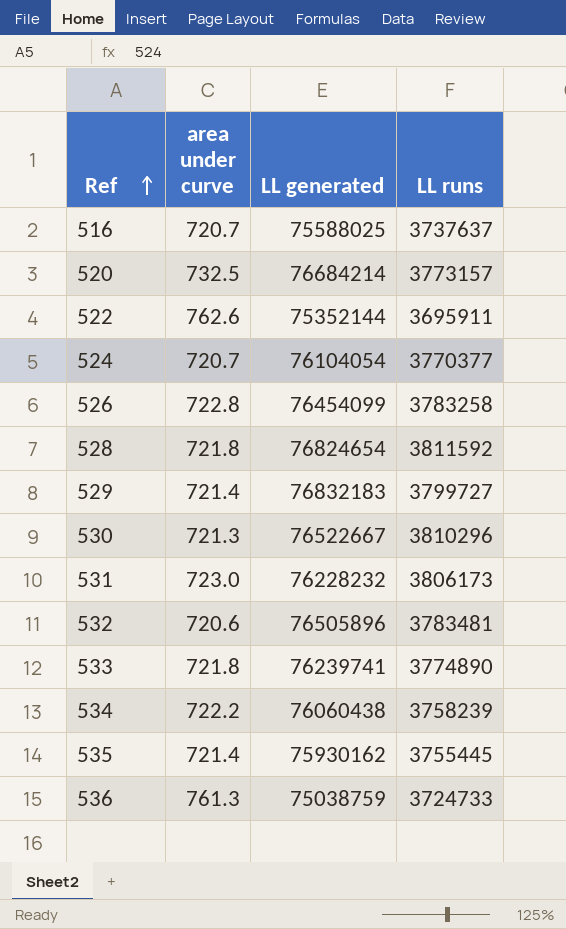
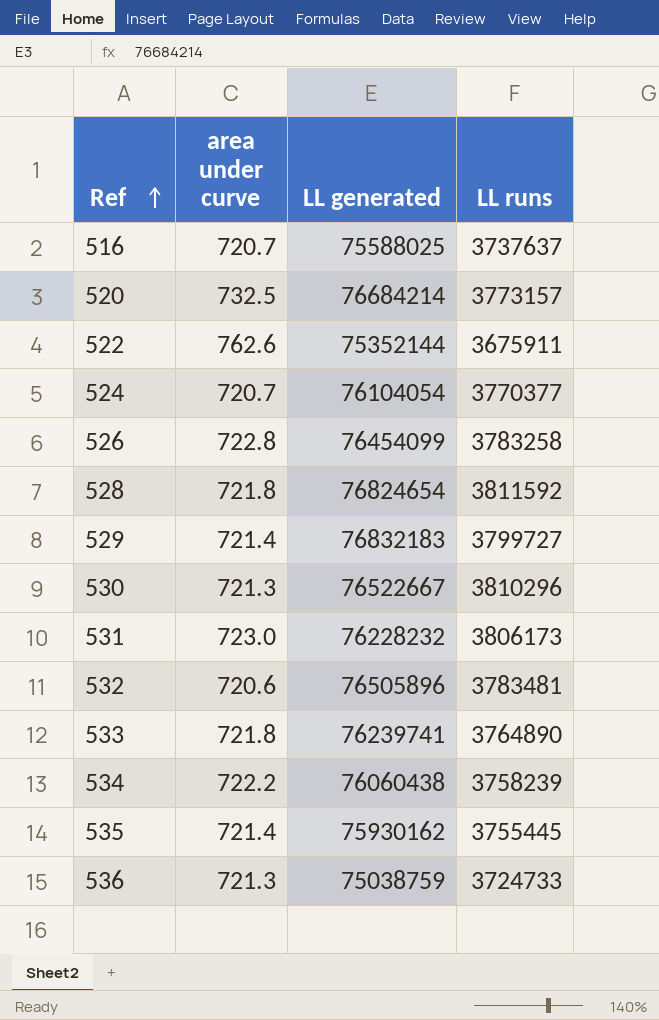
522 | LL runs: 3695911 -> 3675911
533 | LL runs: 3774890 -> 3764890
536 | area under curve: 761.3 -> 721.3

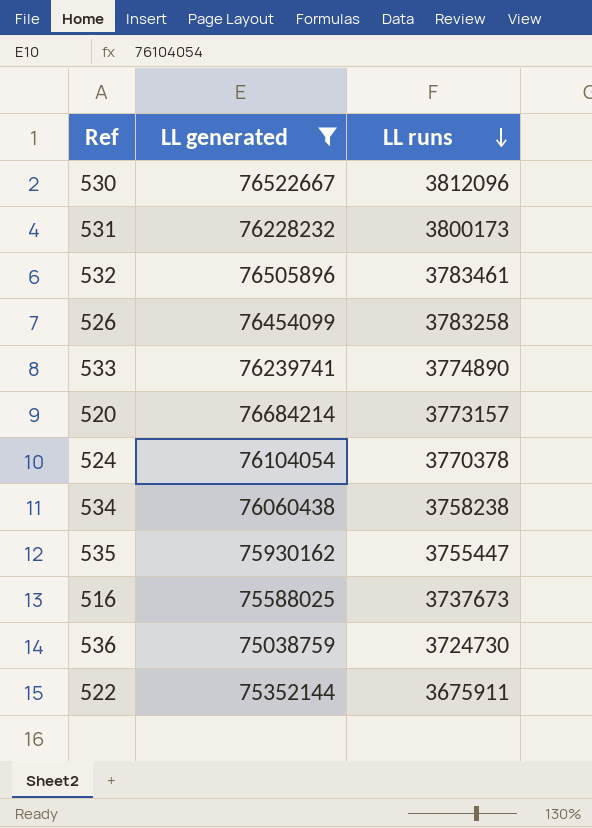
filter: none -> LL generated <= 76684214
row order: Ref ascending -> LL runs descending
column area under curve | position: 2 -> none
530 | LL runs: 3810296 -> 3812096
531 | LL runs: 3806173 -> 3800173
532 | LL runs: 3783481 -> 3783461
533 | LL runs: 3764890 -> 3774890
524 | LL runs: 3770377 -> 3770378
534 | LL runs: 3758239 -> 3758238
535 | LL runs: 3755445 -> 3755447
516 | LL runs: 3737637 -> 3737673
536 | LL runs: 3724733 -> 3724730

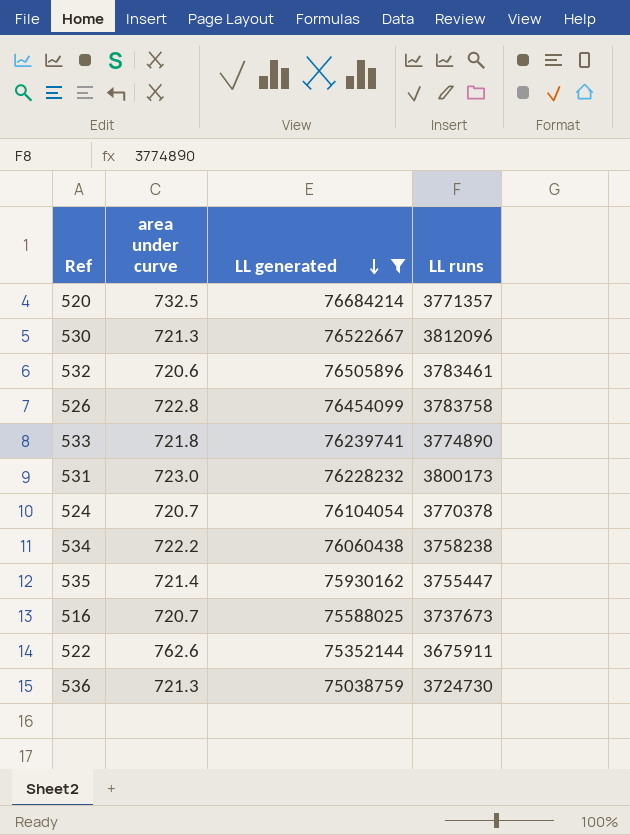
row order: LL runs descending -> LL generated descending
column area under curve | position: none -> 2
520 | LL runs: 3773157 -> 3771357
526 | LL runs: 3783258 -> 3783758

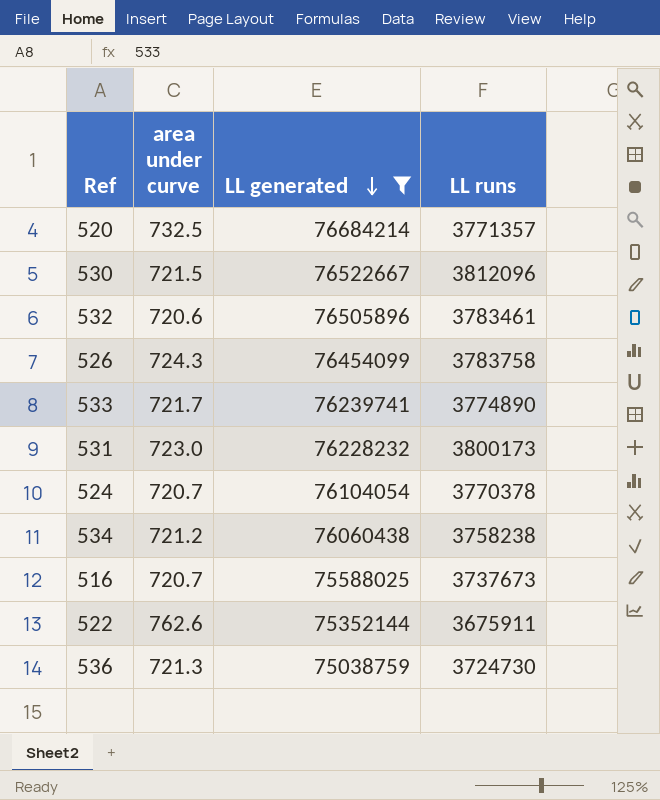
row 535: 721.4 | 75930162 | 3755447 -> none
530 | area under curve: 721.3 -> 721.5
526 | area under curve: 722.8 -> 724.3
533 | area under curve: 721.8 -> 721.7
534 | area under curve: 722.2 -> 721.2

